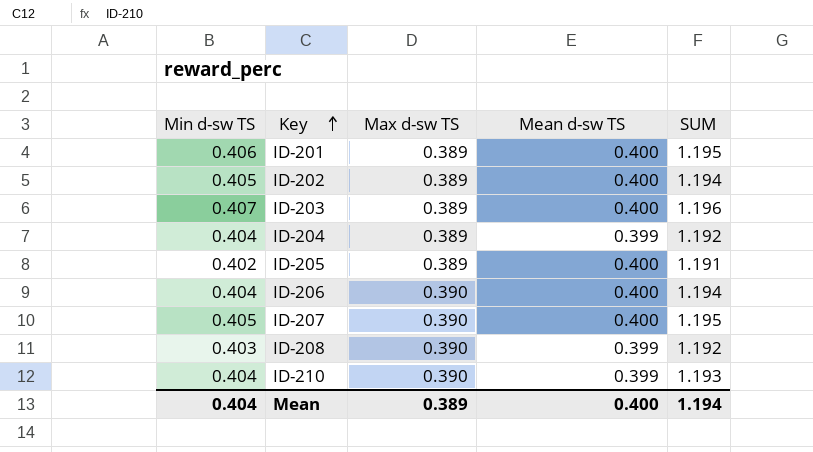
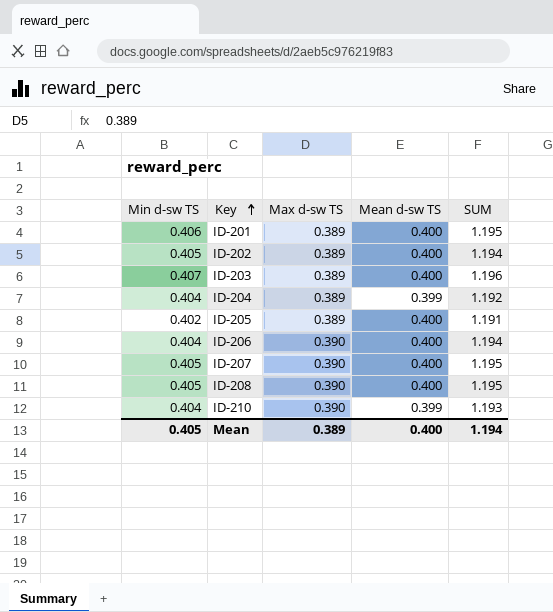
ID-208 | Min d-sw TS: 0.403 -> 0.405
ID-208 | Mean d-sw TS: 0.399 -> 0.400
ID-208 | SUM: 1.192 -> 1.195
Mean | Min d-sw TS: 0.404 -> 0.405

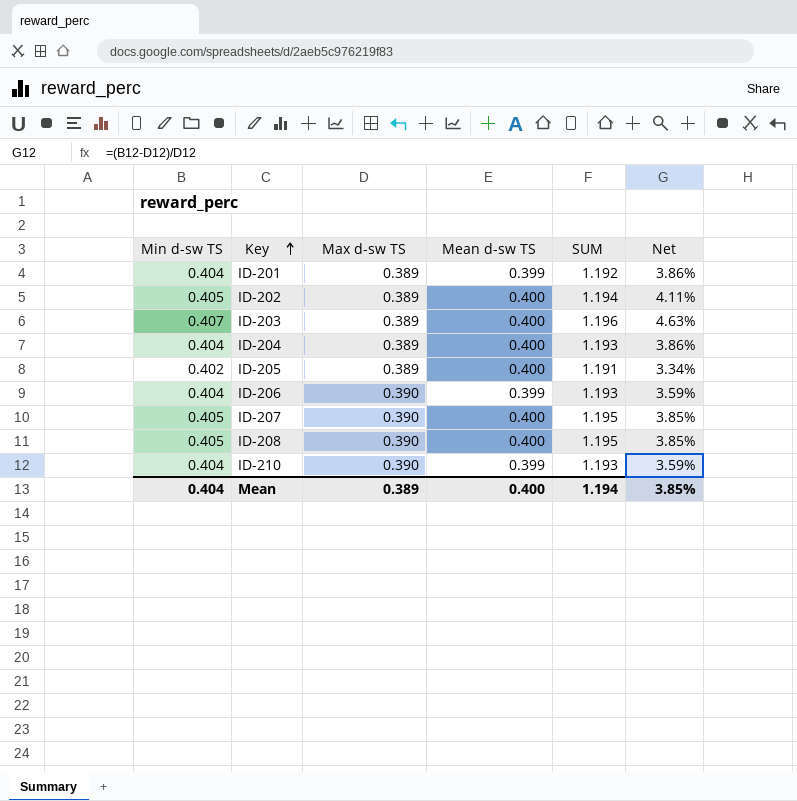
column Net | formula: none -> ([Min d-sw TS] - [Max d-sw TS]) / [Max d-sw TS]
ID-201 | Min d-sw TS: 0.406 -> 0.404
ID-201 | Mean d-sw TS: 0.400 -> 0.399
ID-201 | SUM: 1.195 -> 1.192
ID-204 | Mean d-sw TS: 0.399 -> 0.400
ID-204 | SUM: 1.192 -> 1.193
ID-206 | Mean d-sw TS: 0.400 -> 0.399
ID-206 | SUM: 1.194 -> 1.193
Mean | Min d-sw TS: 0.405 -> 0.404

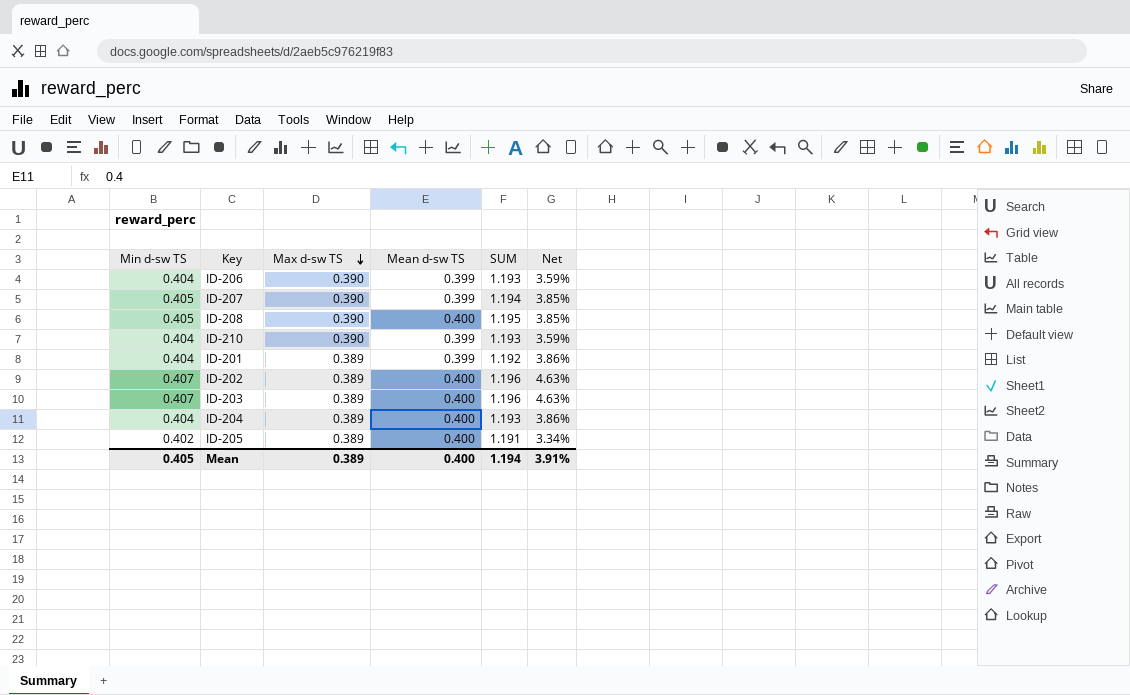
row order: Key ascending -> Max d-sw TS descending
ID-207 | Mean d-sw TS: 0.400 -> 0.399
ID-207 | SUM: 1.195 -> 1.194
ID-202 | Min d-sw TS: 0.405 -> 0.407
ID-202 | SUM: 1.194 -> 1.196
ID-202 | Net: 4.11% -> 4.63%
Mean | Min d-sw TS: 0.404 -> 0.405
Mean | Net: 3.85% -> 3.91%

